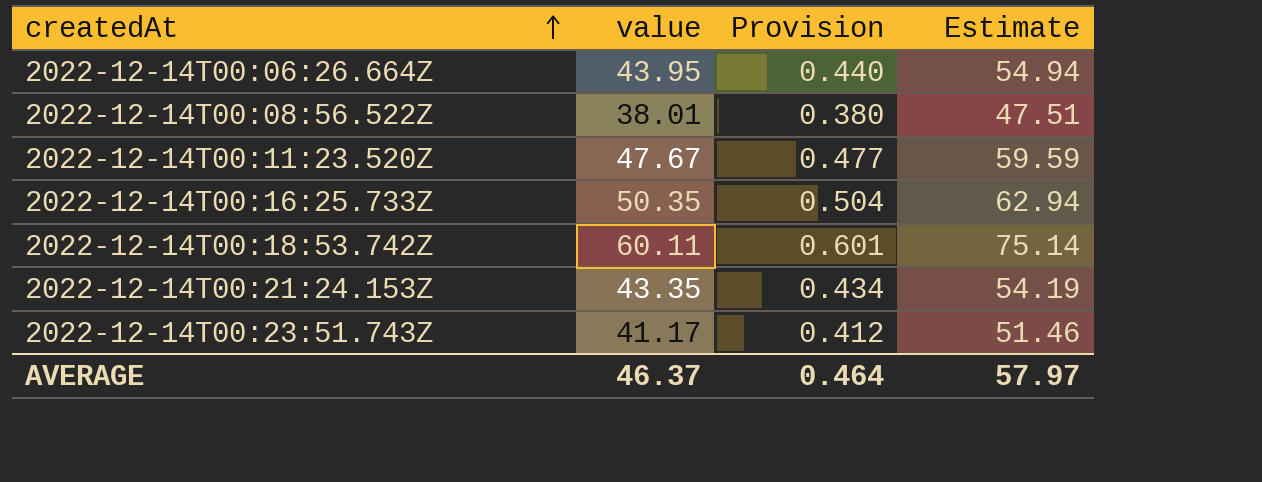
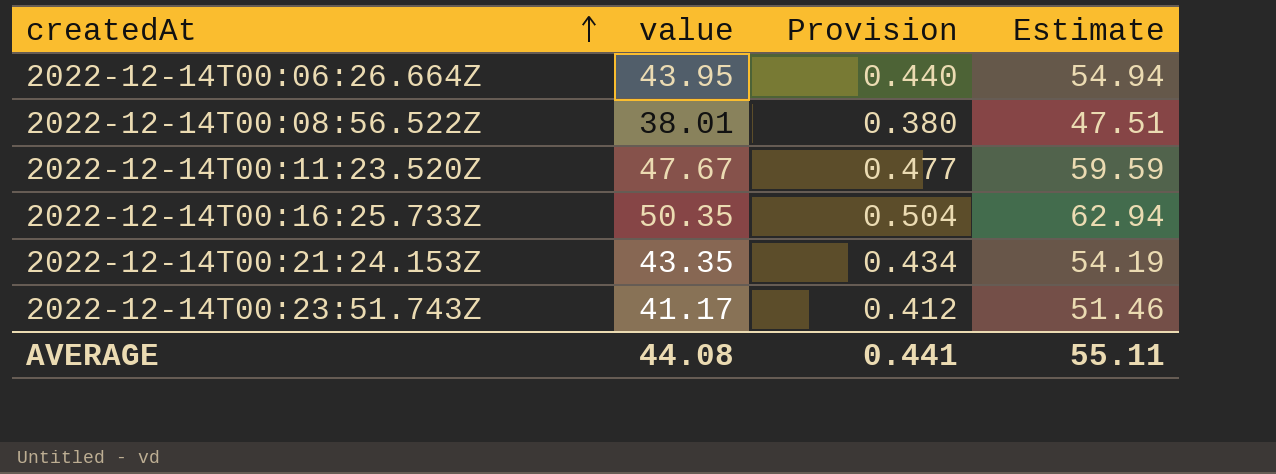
row 2022-12-14T00:18:53.742Z: 60.11 | 0.601 | 75.14 -> none
AVERAGE | value: 46.37 -> 44.08
AVERAGE | Provision: 0.464 -> 0.441
AVERAGE | Estimate: 57.97 -> 55.11

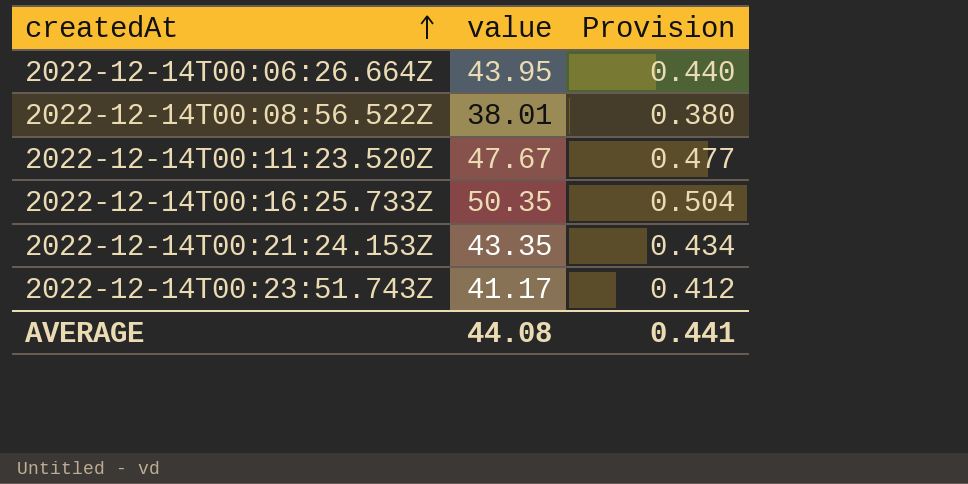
column Estimate | formula: [value] * 1.25 -> none

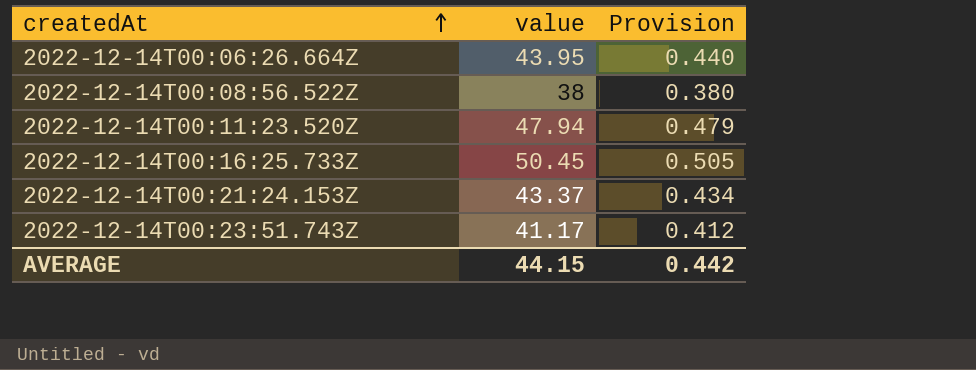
2022-12-14T00:08:56.522Z | value: 38.01 -> 38
2022-12-14T00:11:23.520Z | value: 47.67 -> 47.94
2022-12-14T00:11:23.520Z | Provision: 0.477 -> 0.479
2022-12-14T00:16:25.733Z | value: 50.35 -> 50.45
2022-12-14T00:16:25.733Z | Provision: 0.504 -> 0.505
2022-12-14T00:21:24.153Z | value: 43.35 -> 43.37
AVERAGE | value: 44.08 -> 44.15
AVERAGE | Provision: 0.441 -> 0.442

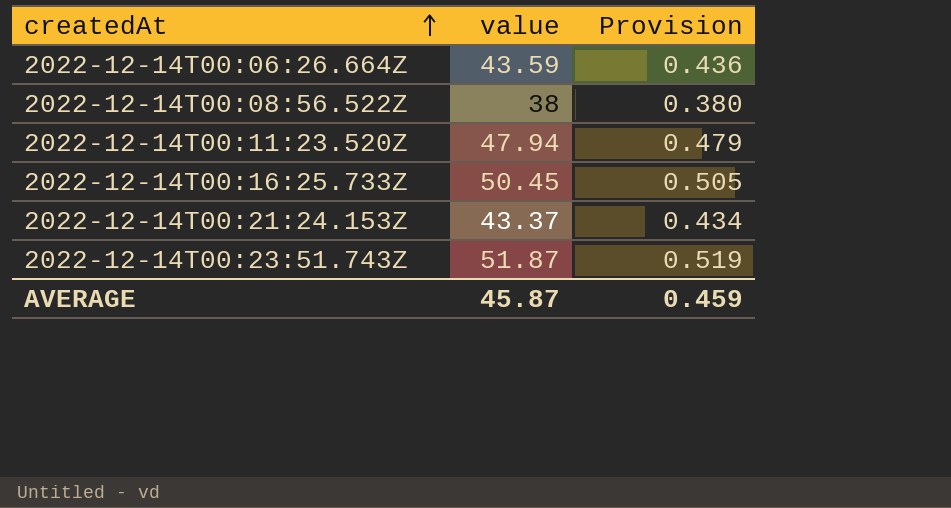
2022-12-14T00:06:26.664Z | value: 43.95 -> 43.59
2022-12-14T00:06:26.664Z | Provision: 0.440 -> 0.436
2022-12-14T00:23:51.743Z | value: 41.17 -> 51.87
2022-12-14T00:23:51.743Z | Provision: 0.412 -> 0.519
AVERAGE | value: 44.15 -> 45.87
AVERAGE | Provision: 0.442 -> 0.459

